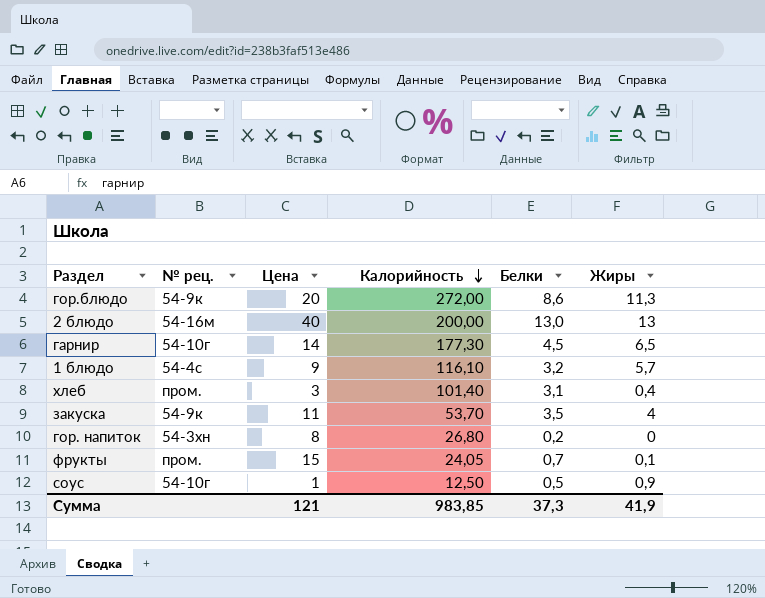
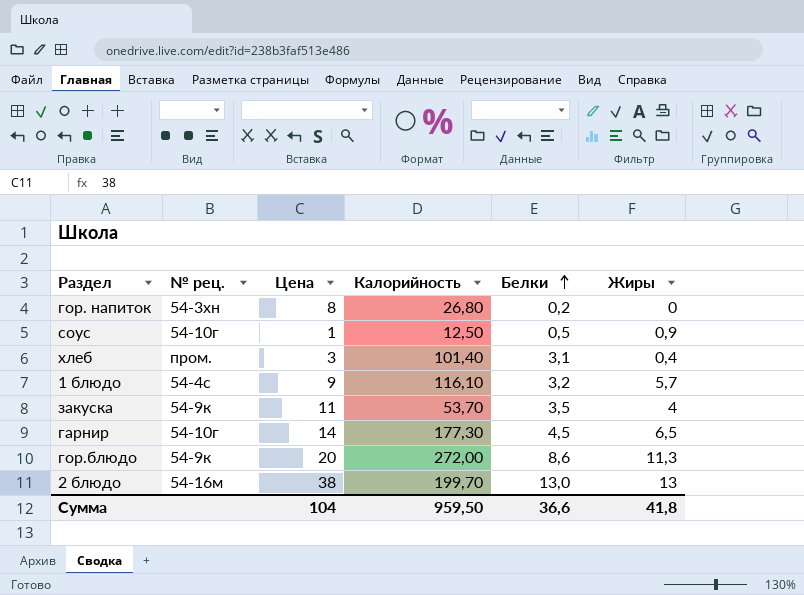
row order: Калорийность descending -> Белки ascending
row фрукты: пром. | 15 | 24,05 | 0,7 | 0,1 -> none
2 блюдо | Цена: 40 -> 38
2 блюдо | Калорийность: 200,00 -> 199,70
Сумма | Цена: 121 -> 104
Сумма | Калорийность: 983,85 -> 959,50
Сумма | Белки: 37,3 -> 36,6
Сумма | Жиры: 41,9 -> 41,8

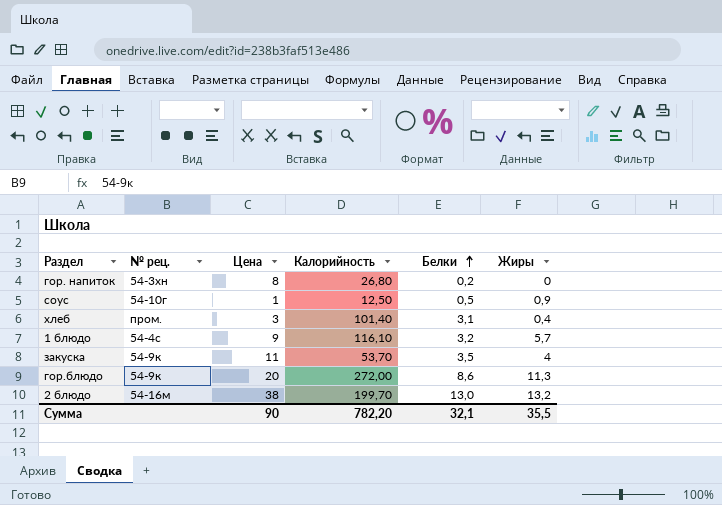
row гарнир: 54-10г | 14 | 177,30 | 4,5 | 6,5 -> none
2 блюдо | Жиры: 13 -> 13,2
Сумма | Цена: 104 -> 90
Сумма | Калорийность: 959,50 -> 782,20
Сумма | Белки: 36,6 -> 32,1
Сумма | Жиры: 41,8 -> 35,5

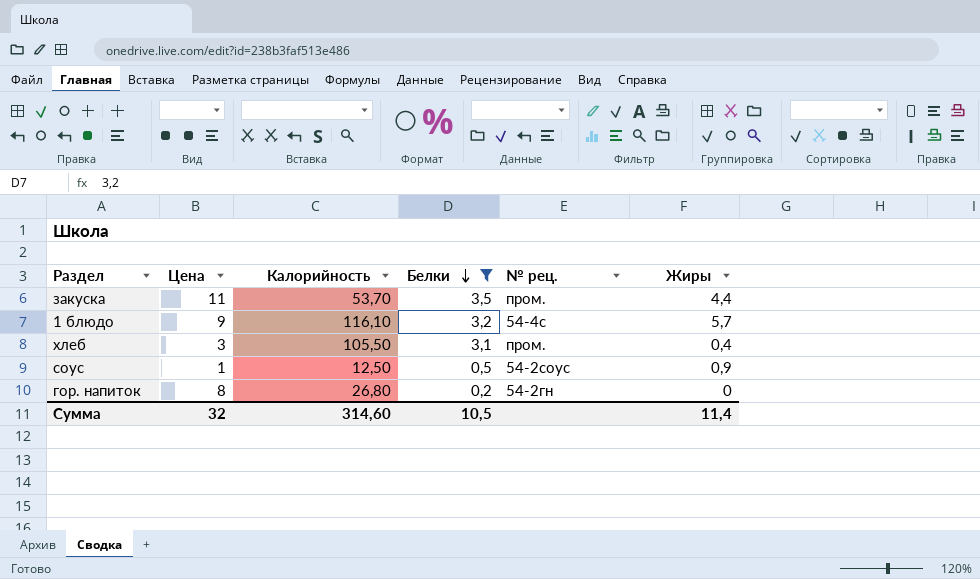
filter: none -> Белки <= 3,5
row order: Белки ascending -> Белки descending
column № рец. | position: 2 -> 5
закуска | № рец.: 54-9к -> пром.
закуска | Жиры: 4 -> 4,4
хлеб | Калорийность: 101,40 -> 105,50
соус | № рец.: 54-10г -> 54-2соус
гор. напиток | № рец.: 54-3хн -> 54-2гн
Сумма | Цена: 90 -> 32
Сумма | Калорийность: 782,20 -> 314,60
Сумма | Белки: 32,1 -> 10,5
Сумма | Жиры: 35,5 -> 11,4

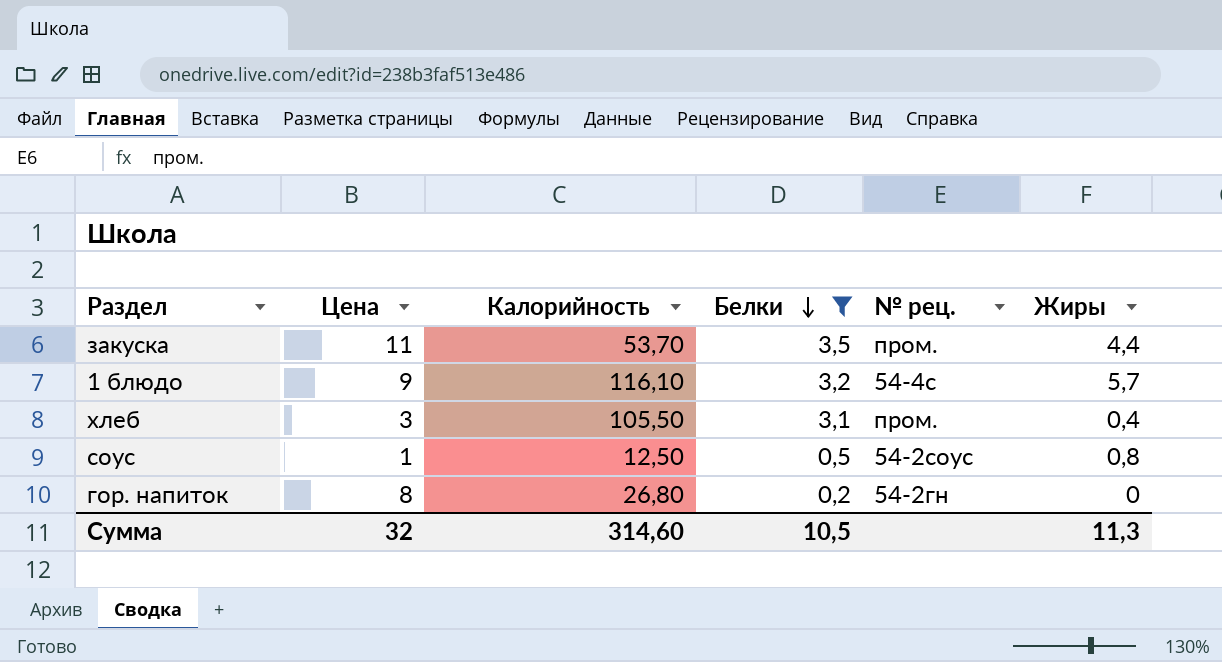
соус | Жиры: 0,9 -> 0,8
Сумма | Жиры: 11,4 -> 11,3

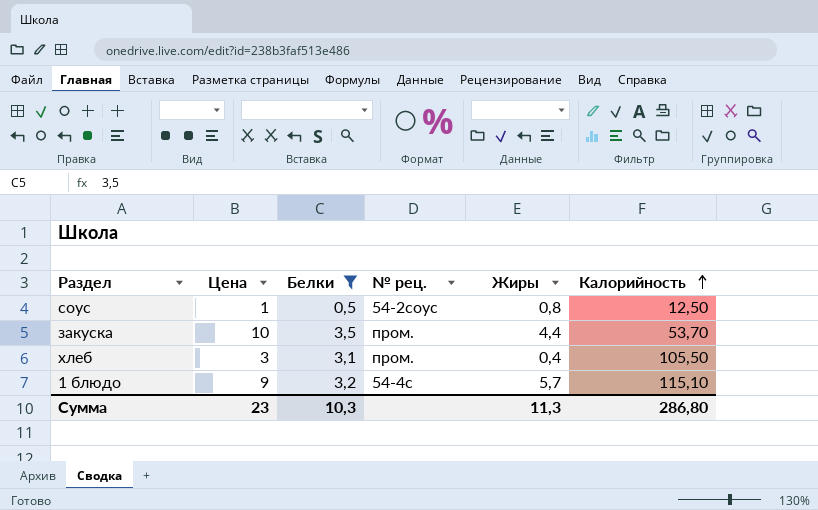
row order: Белки descending -> Калорийность ascending
column Калорийность | position: 3 -> 6
row гор. напиток: 8 | 26,80 | 0,2 | 54-2гн | 0 -> none
закуска | Цена: 11 -> 10
1 блюдо | Калорийность: 116,10 -> 115,10
Сумма | Цена: 32 -> 23
Сумма | Белки: 10,5 -> 10,3
Сумма | Калорийность: 314,60 -> 286,80

